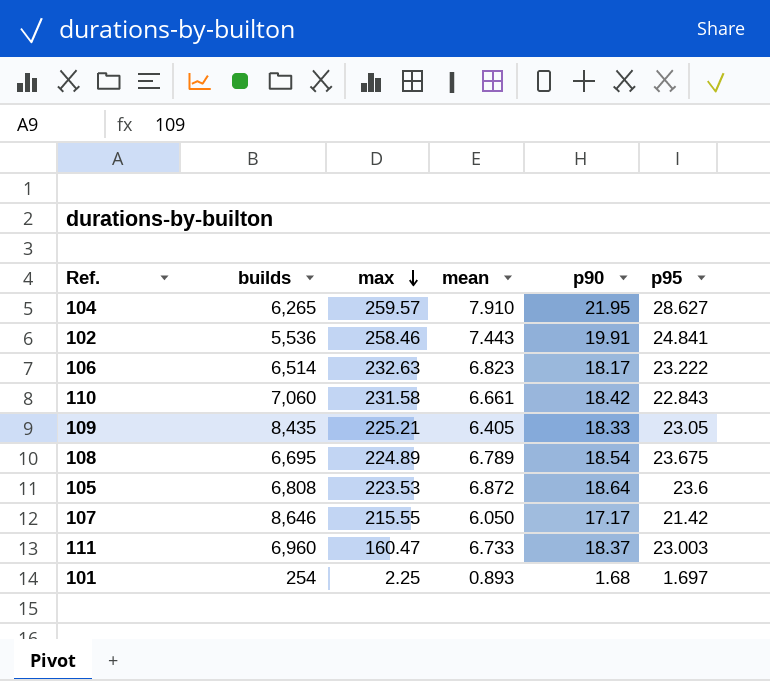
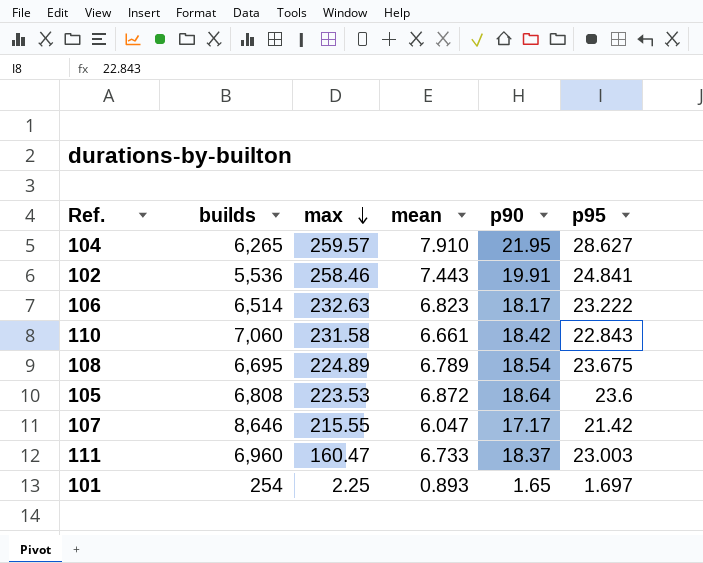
row 109: 8,435 | 225.21 | 6.405 | 18.33 | 23.05 -> none
107 | mean: 6.050 -> 6.047
101 | p90: 1.68 -> 1.65

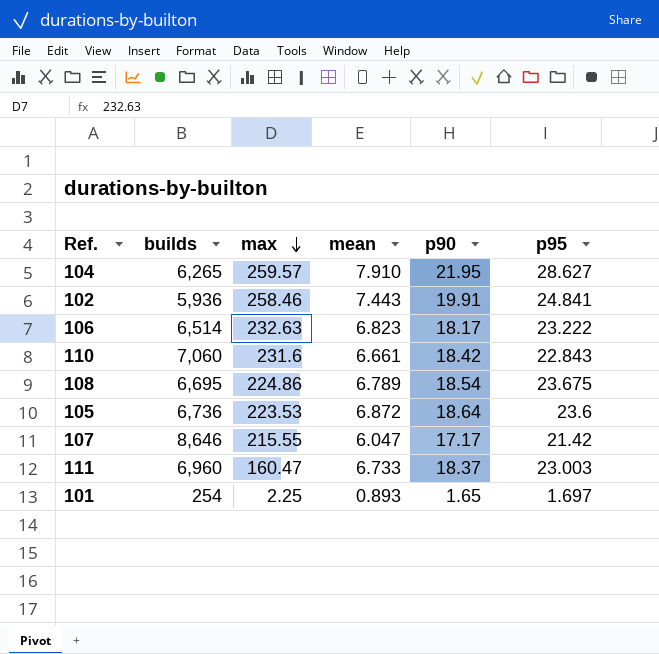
102 | builds: 5,536 -> 5,936
110 | max: 231.58 -> 231.6
108 | max: 224.89 -> 224.86
105 | builds: 6,808 -> 6,736

